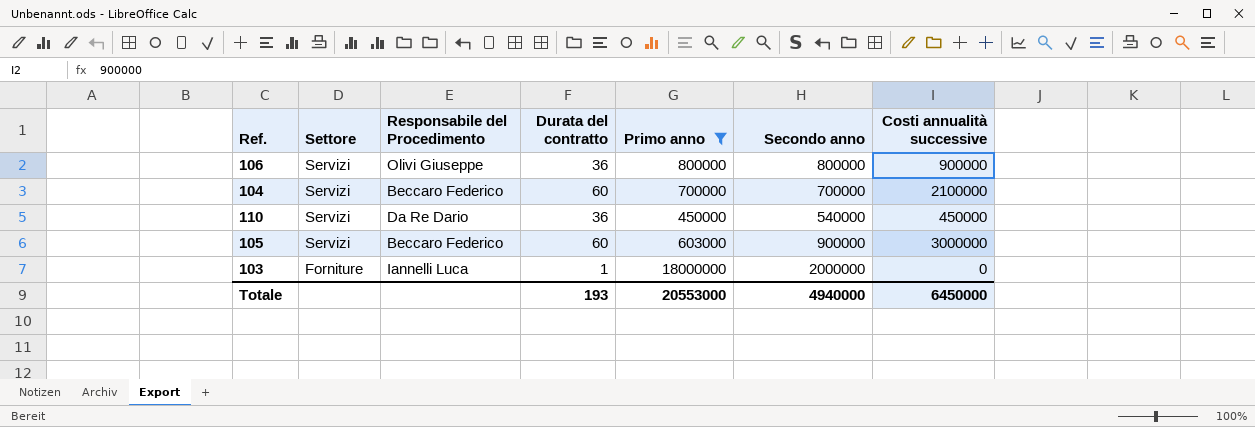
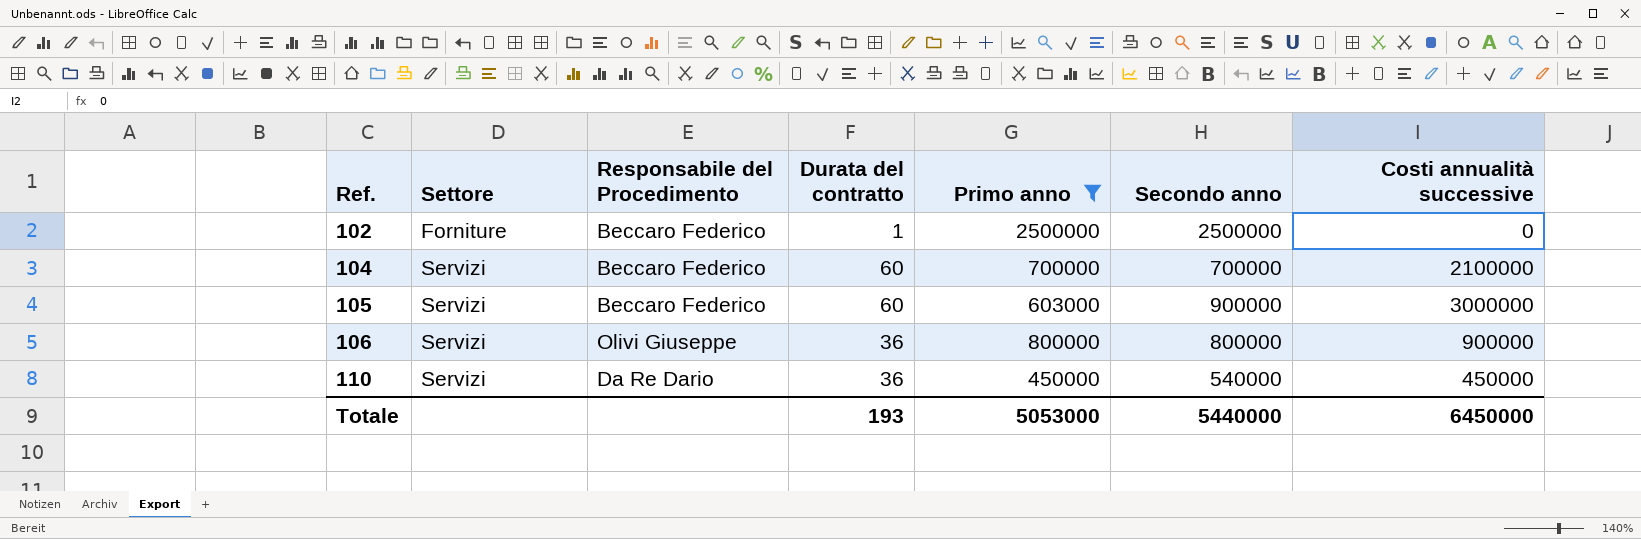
row order: Settore descending -> Ref. ascending
row 103: Forniture | Iannelli Luca | 1 | 18000000 | 2000000 | 0 -> none
row 102: none -> Forniture | Beccaro Federico | 1 | 2500000 | 2500000 | 0
Totale | Primo anno: 20553000 -> 5053000
Totale | Secondo anno: 4940000 -> 5440000

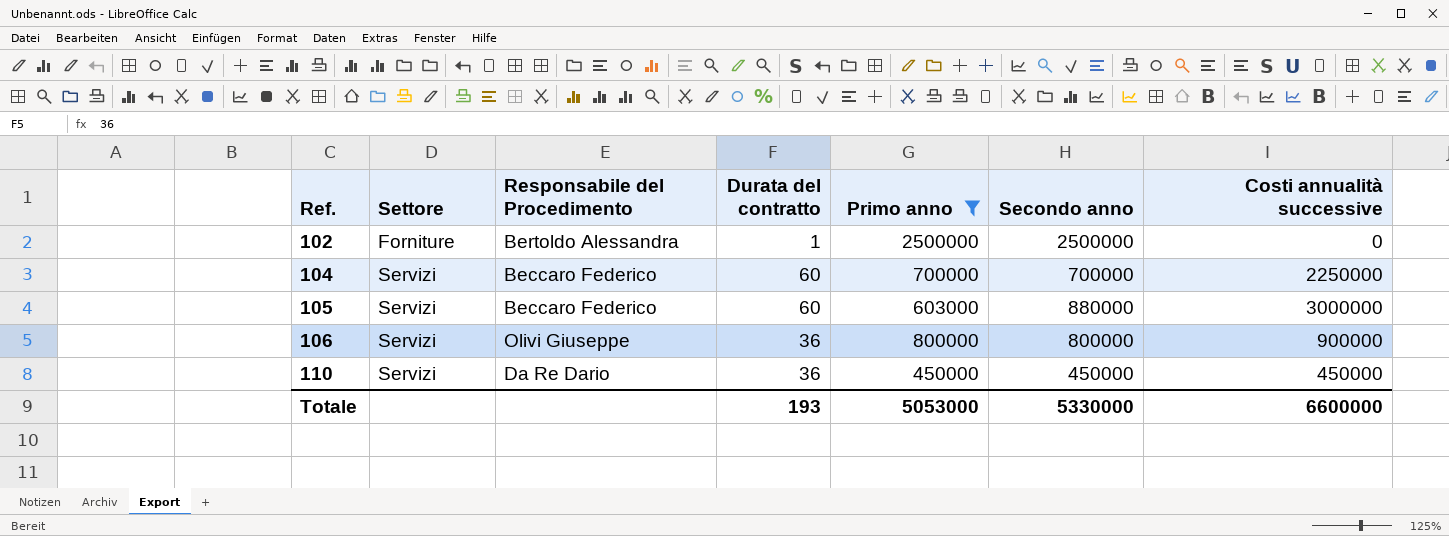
102 | Responsabile del Procedimento: Beccaro Federico -> Bertoldo Alessandra
104 | Costi annualità successive: 2100000 -> 2250000
105 | Secondo anno: 900000 -> 880000
110 | Secondo anno: 540000 -> 450000
Totale | Secondo anno: 5440000 -> 5330000
Totale | Costi annualità successive: 6450000 -> 6600000

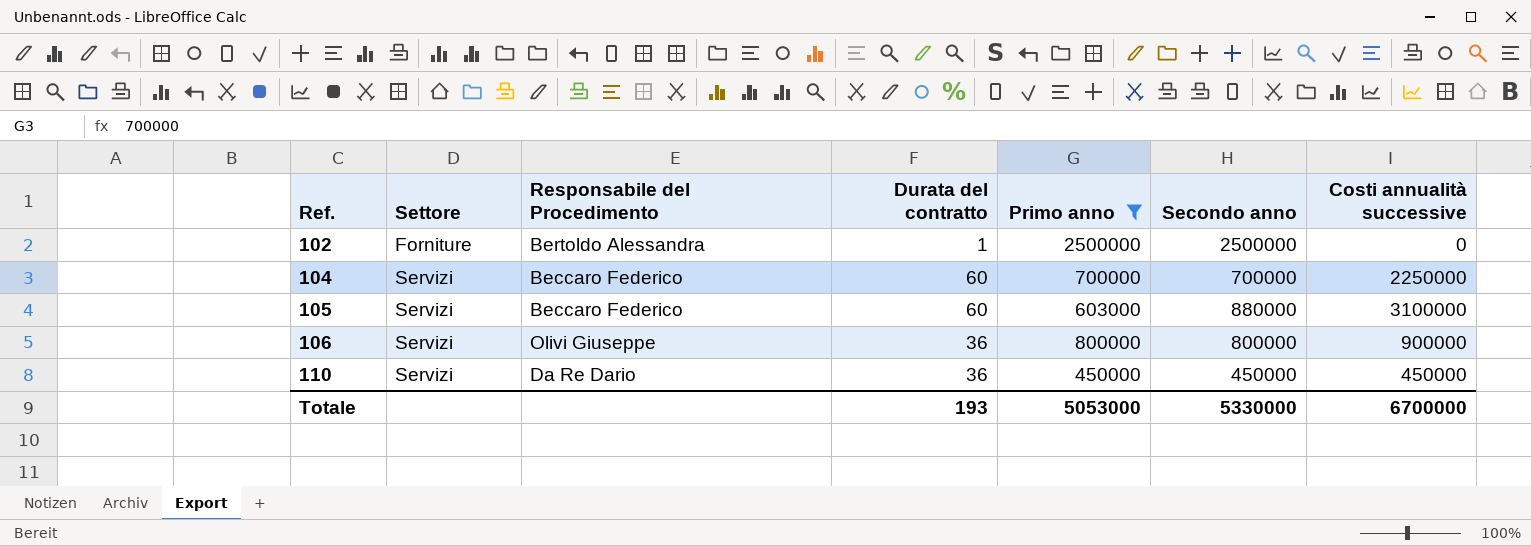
105 | Costi annualità successive: 3000000 -> 3100000
Totale | Costi annualità successive: 6600000 -> 6700000

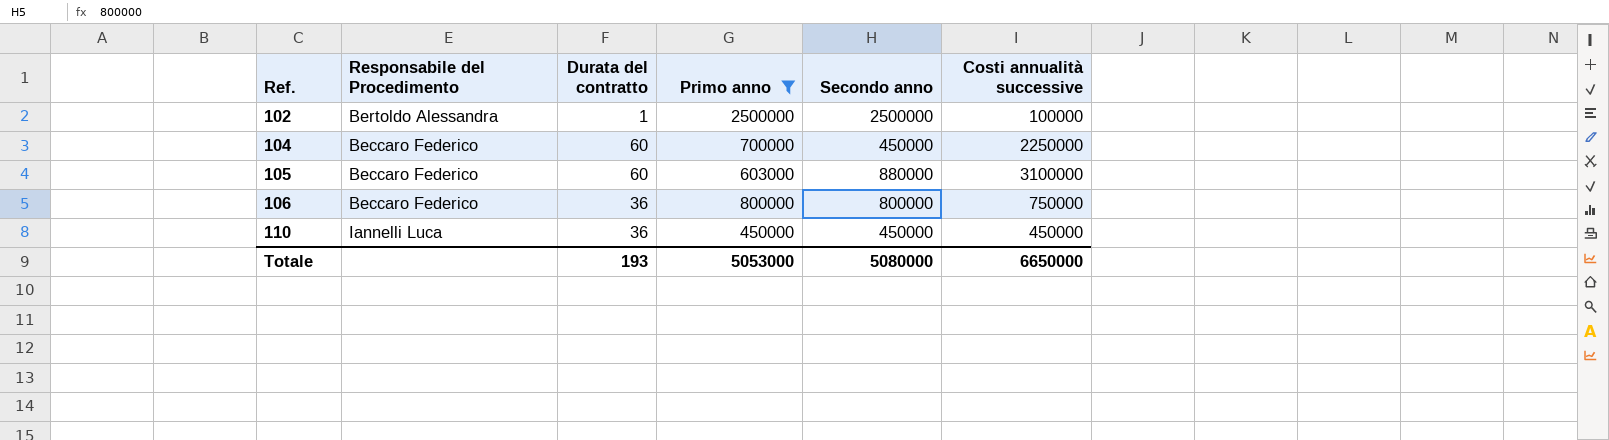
column Settore | position: 2 -> none
102 | Costi annualità successive: 0 -> 100000
104 | Secondo anno: 700000 -> 450000
106 | Responsabile del Procedimento: Olivi Giuseppe -> Beccaro Federico
106 | Costi annualità successive: 900000 -> 750000
110 | Responsabile del Procedimento: Da Re Dario -> Iannelli Luca
Totale | Secondo anno: 5330000 -> 5080000
Totale | Costi annualità successive: 6700000 -> 6650000

